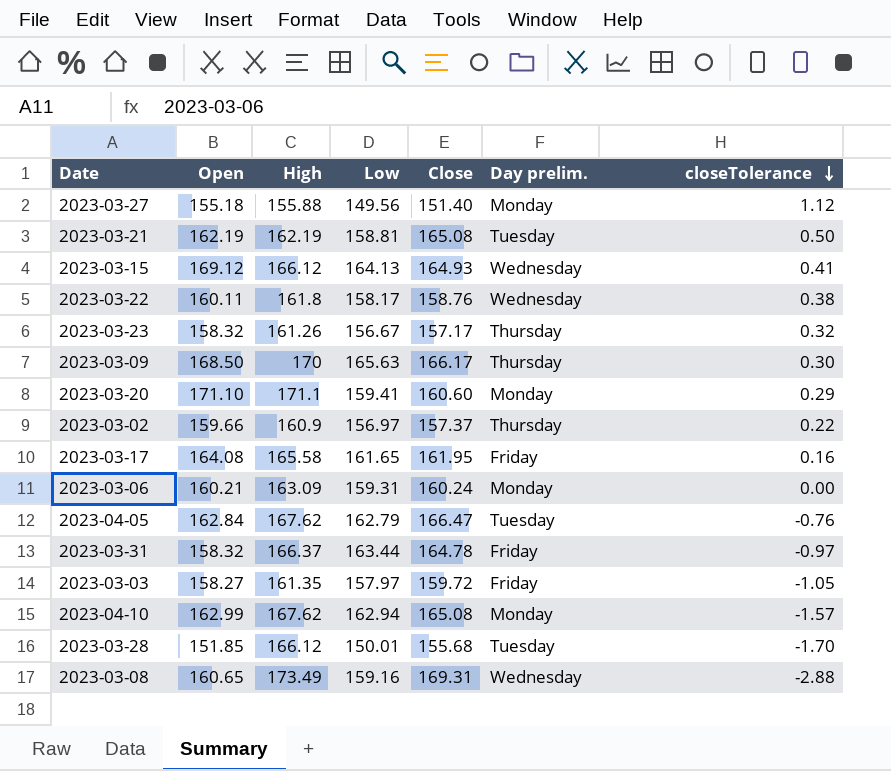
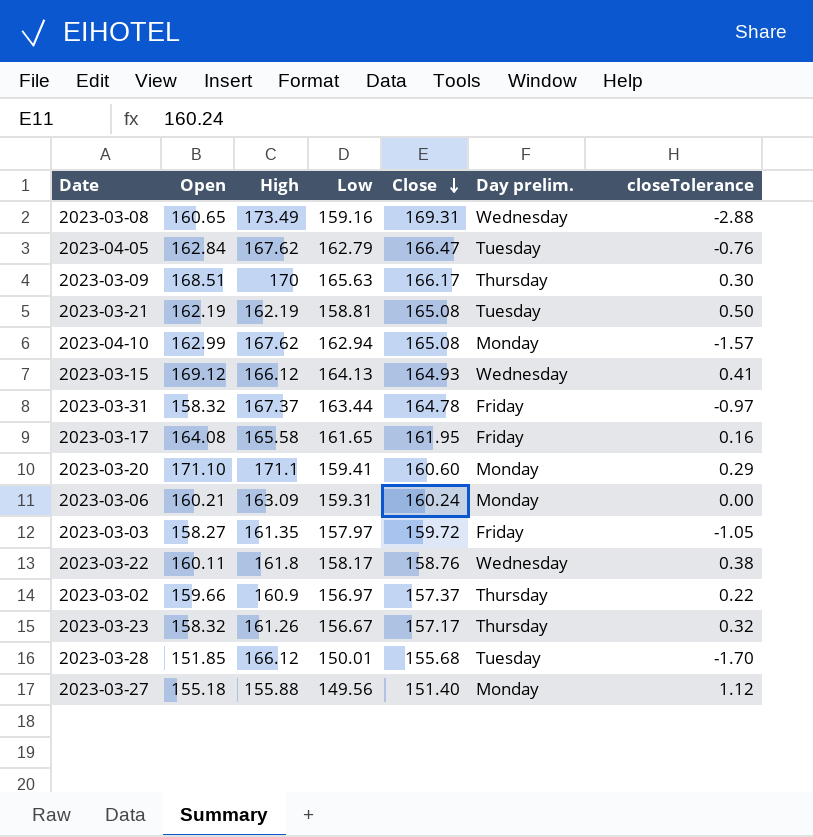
row order: closeTolerance descending -> Close descending
2023-03-09 | Open: 168.50 -> 168.51
2023-03-31 | High: 166.37 -> 167.37

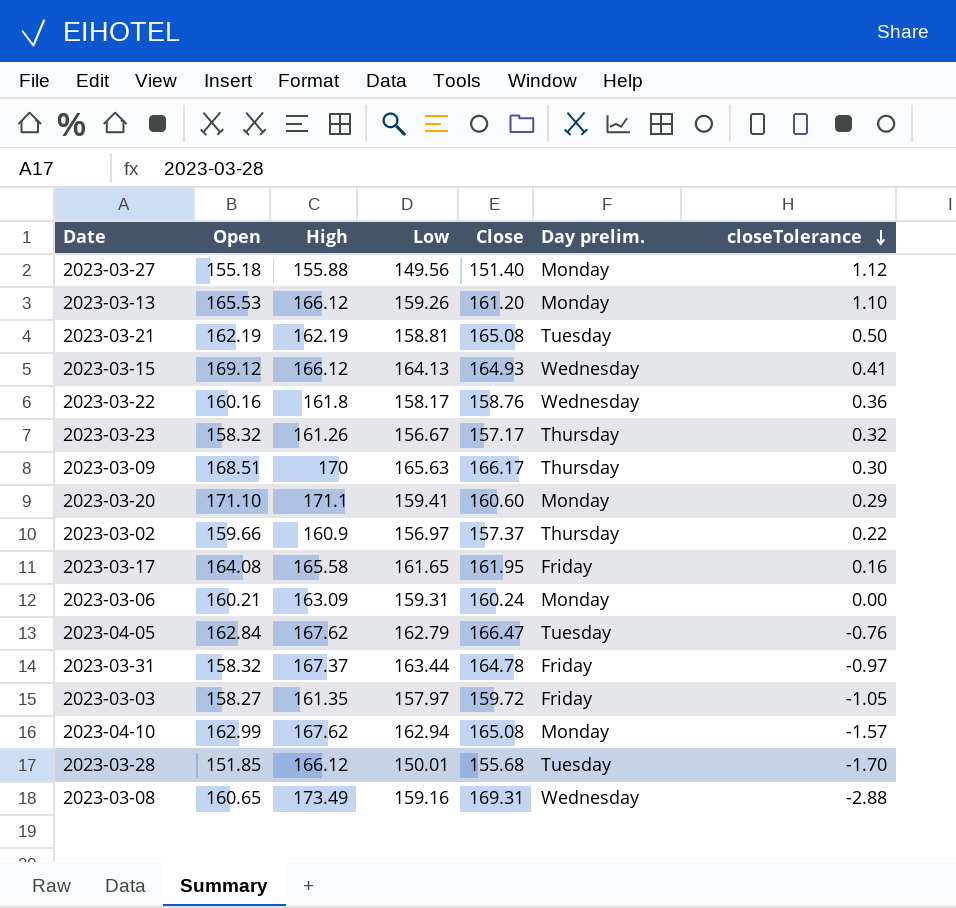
row order: Close descending -> closeTolerance descending
row 2023-03-13: none -> 165.53 | 166.12 | 159.26 | 161.20 | Monday | 1.10
2023-03-22 | Open: 160.11 -> 160.16
2023-03-22 | closeTolerance: 0.38 -> 0.36

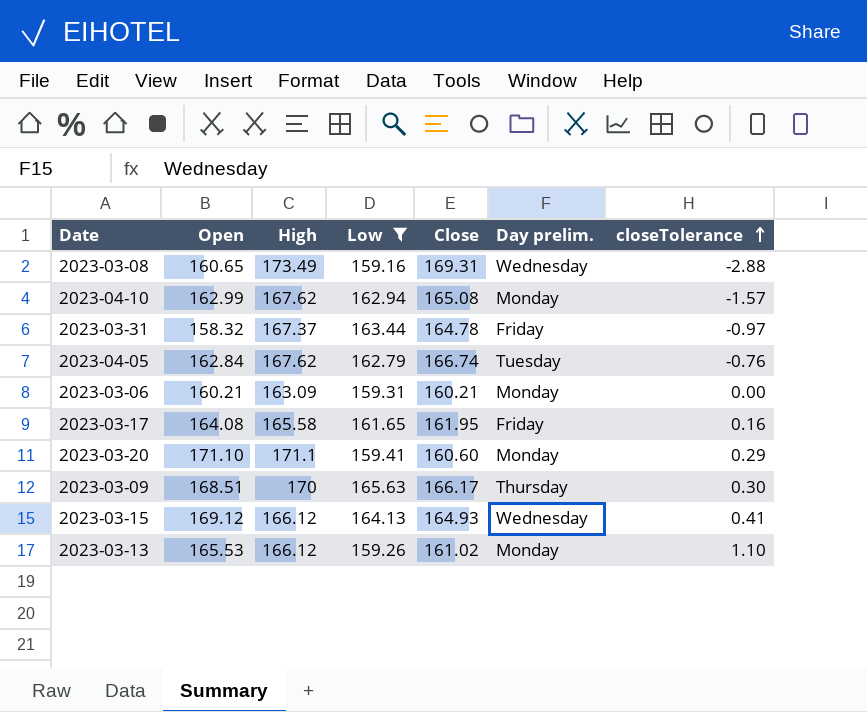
filter: none -> Low >= 159.16
row order: closeTolerance descending -> closeTolerance ascending
2023-04-05 | Close: 166.47 -> 166.74
2023-03-06 | Close: 160.24 -> 160.21
2023-03-13 | Close: 161.20 -> 161.02

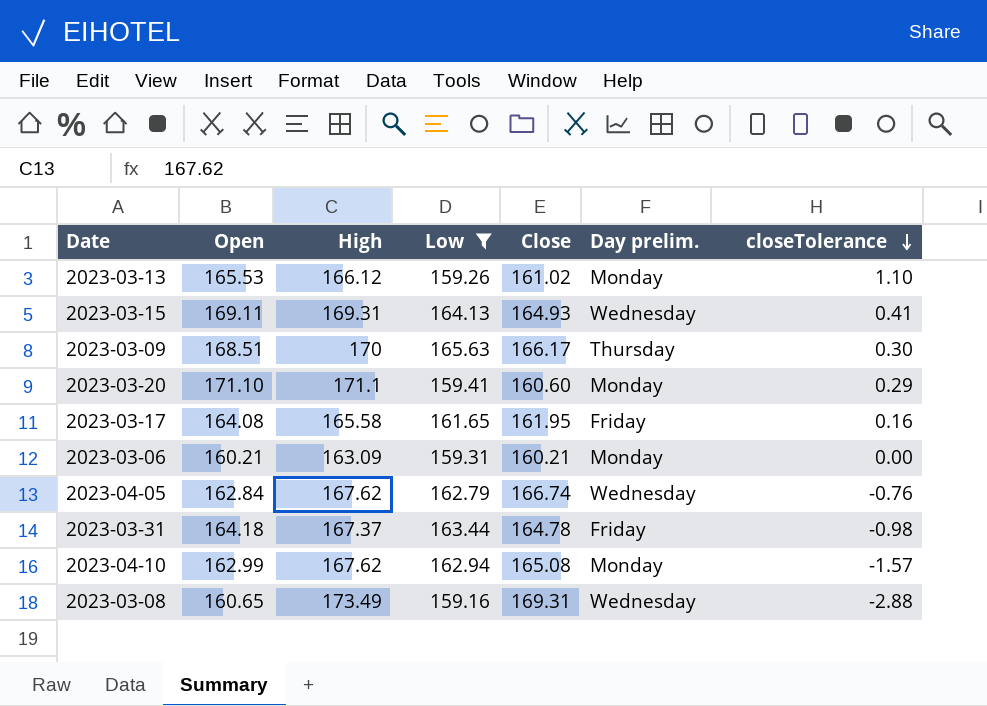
row order: closeTolerance ascending -> closeTolerance descending
2023-03-15 | Open: 169.12 -> 169.11
2023-03-15 | High: 166.12 -> 169.31
2023-04-05 | Day prelim.: Tuesday -> Wednesday
2023-03-31 | Open: 158.32 -> 164.18
2023-03-31 | closeTolerance: -0.97 -> -0.98

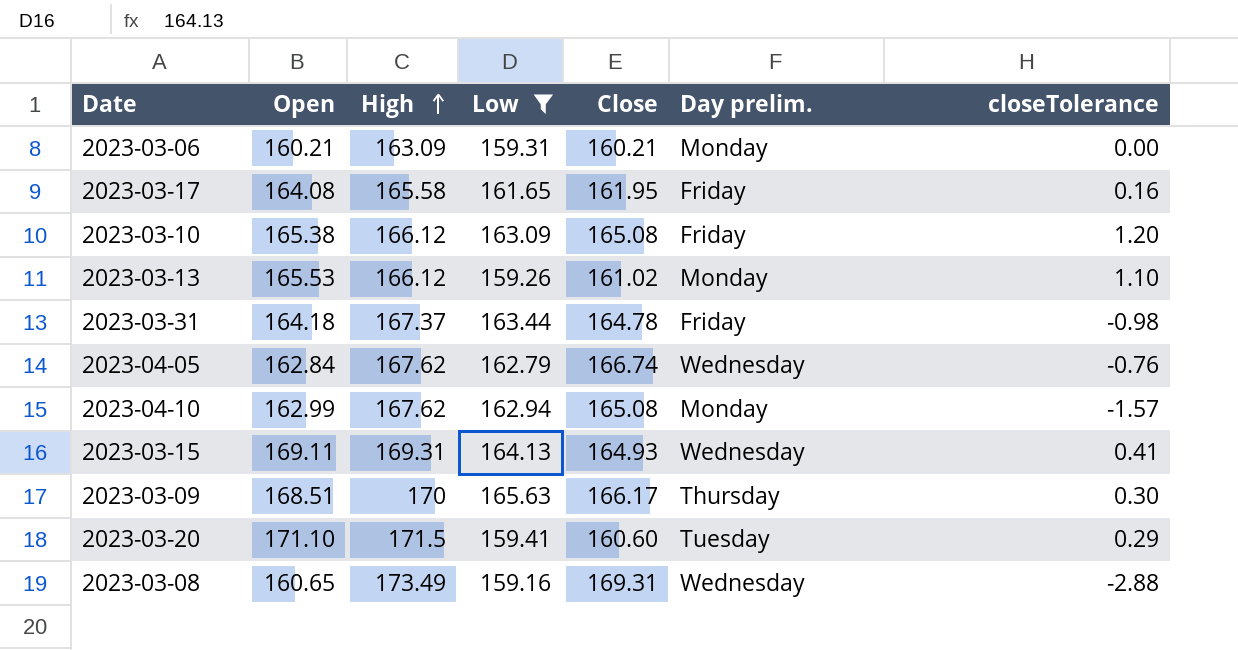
row order: closeTolerance descending -> High ascending
row 2023-03-10: none -> 165.38 | 166.12 | 163.09 | 165.08 | Friday | 1.20
2023-03-20 | High: 171.1 -> 171.5
2023-03-20 | Day prelim.: Monday -> Tuesday

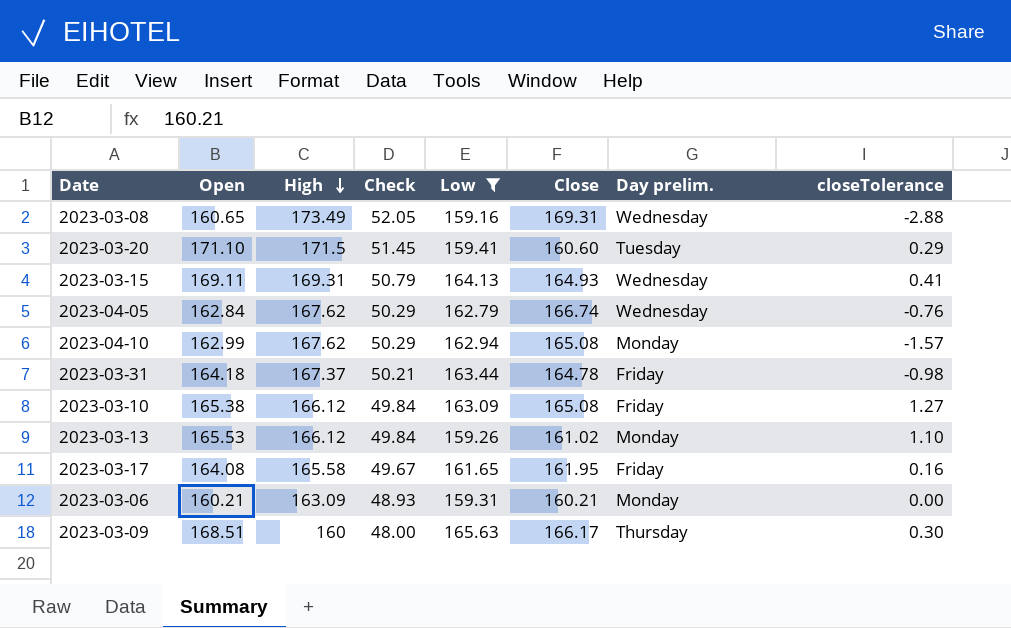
row order: High ascending -> High descending
column Check | formula: none -> [High] * 0.3
2023-03-10 | closeTolerance: 1.20 -> 1.27
2023-03-09 | High: 170 -> 160

